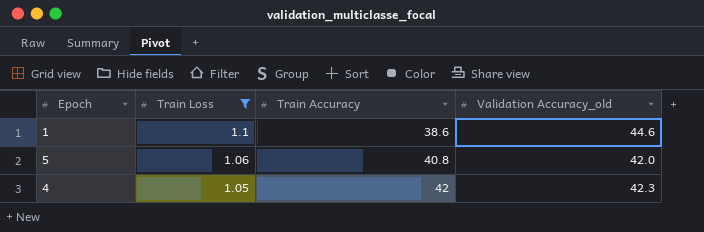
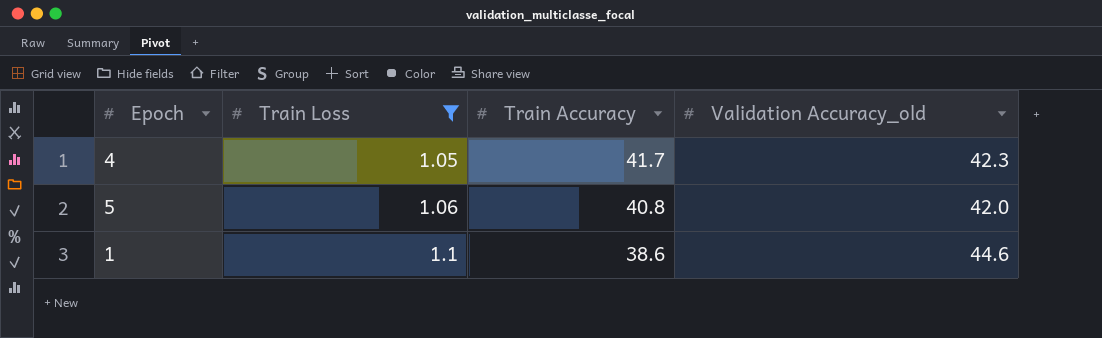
row order: Train Loss descending -> Train Loss ascending
4 | Train Accuracy: 42 -> 41.7

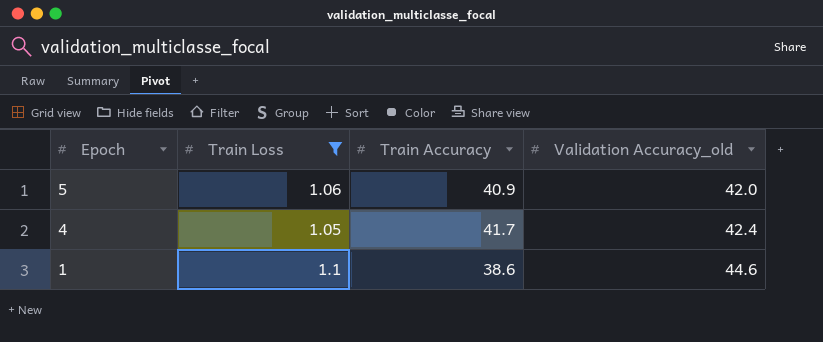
row order: Train Loss ascending -> Epoch descending
5 | Train Accuracy: 40.8 -> 40.9
4 | Validation Accuracy_old: 42.3 -> 42.4

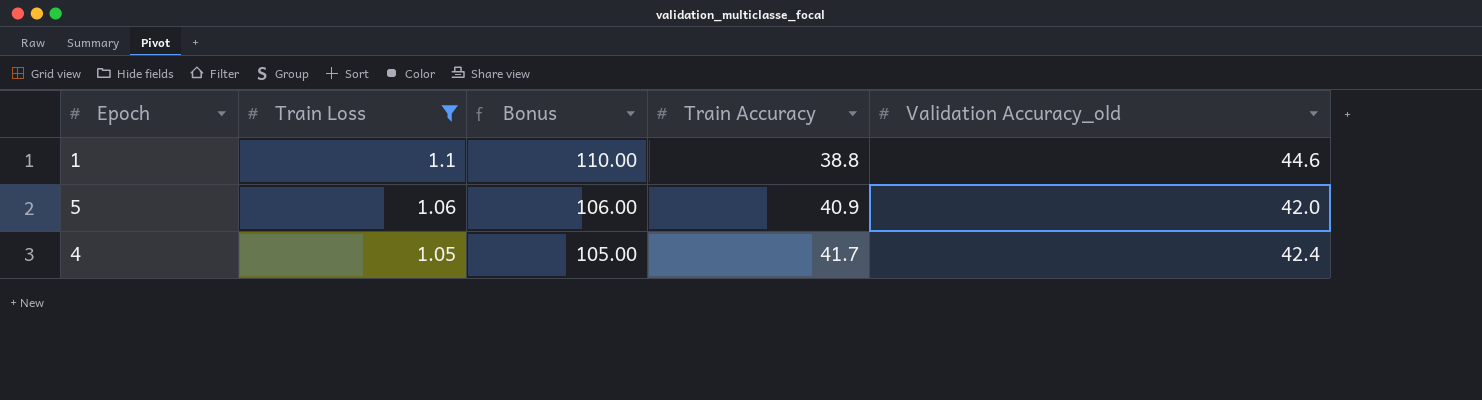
row order: Epoch descending -> Train Loss descending
column Bonus | formula: none -> [Train Loss] * 100
1 | Train Accuracy: 38.6 -> 38.8

